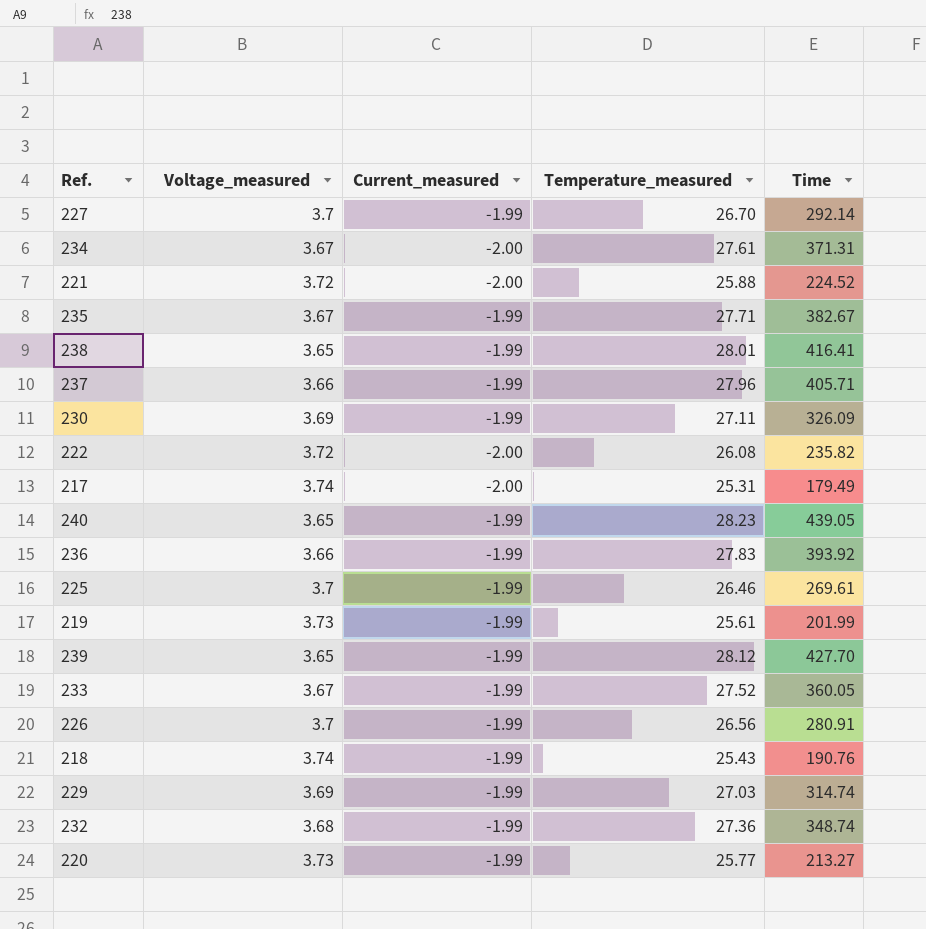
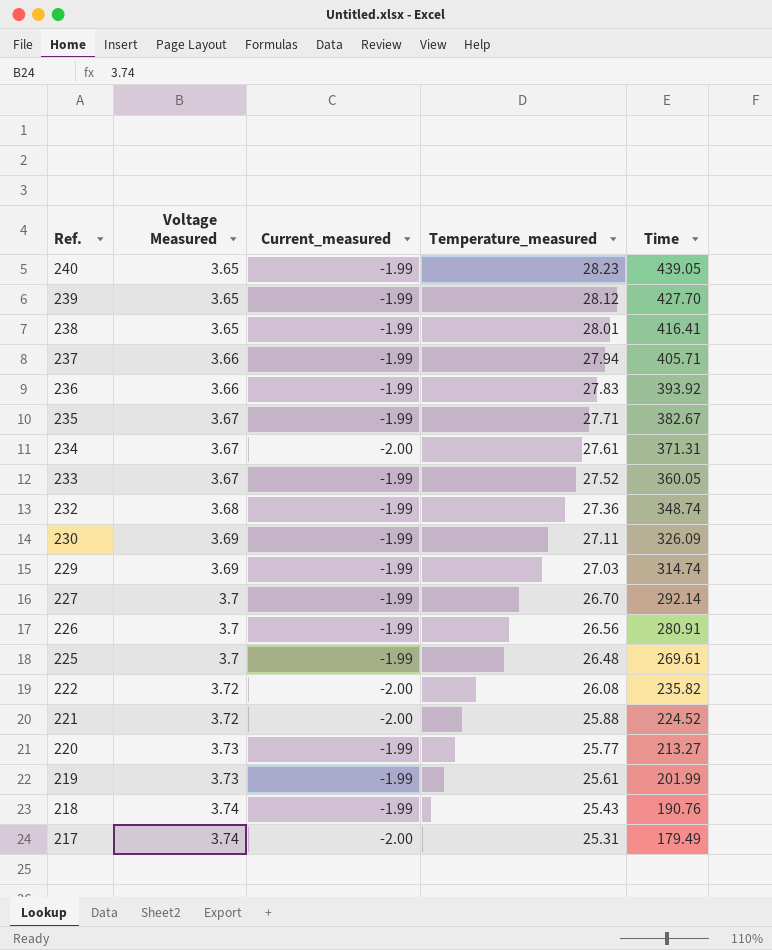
row order: none -> Ref. descending
column name: Voltage_measured -> Voltage Measured
237 | Temperature_measured: 27.96 -> 27.94
225 | Temperature_measured: 26.46 -> 26.48

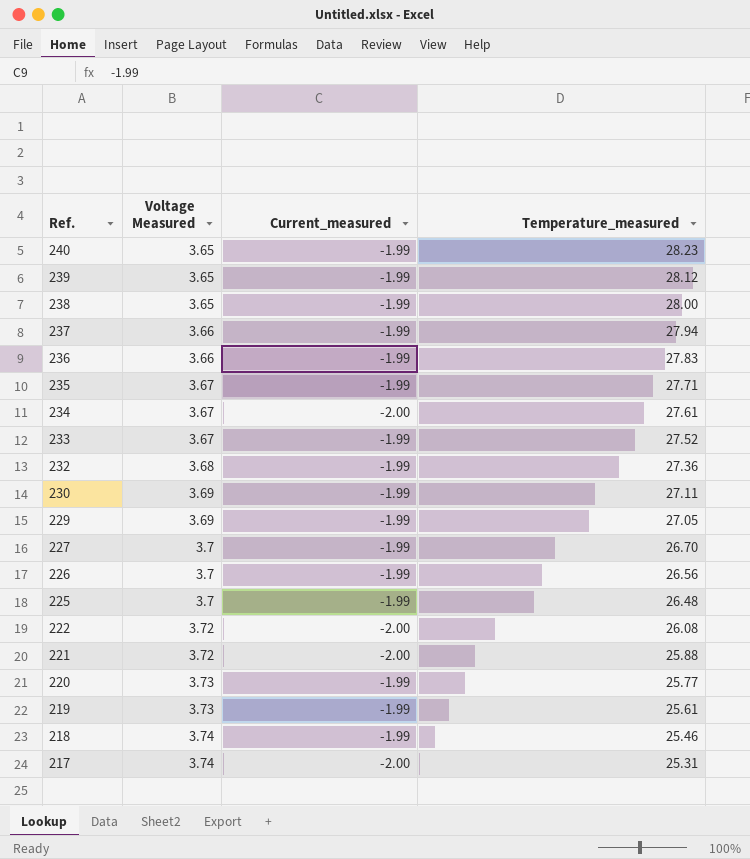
column Time | position: 5 -> none
238 | Temperature_measured: 28.01 -> 28.00
229 | Temperature_measured: 27.03 -> 27.05
218 | Temperature_measured: 25.43 -> 25.46

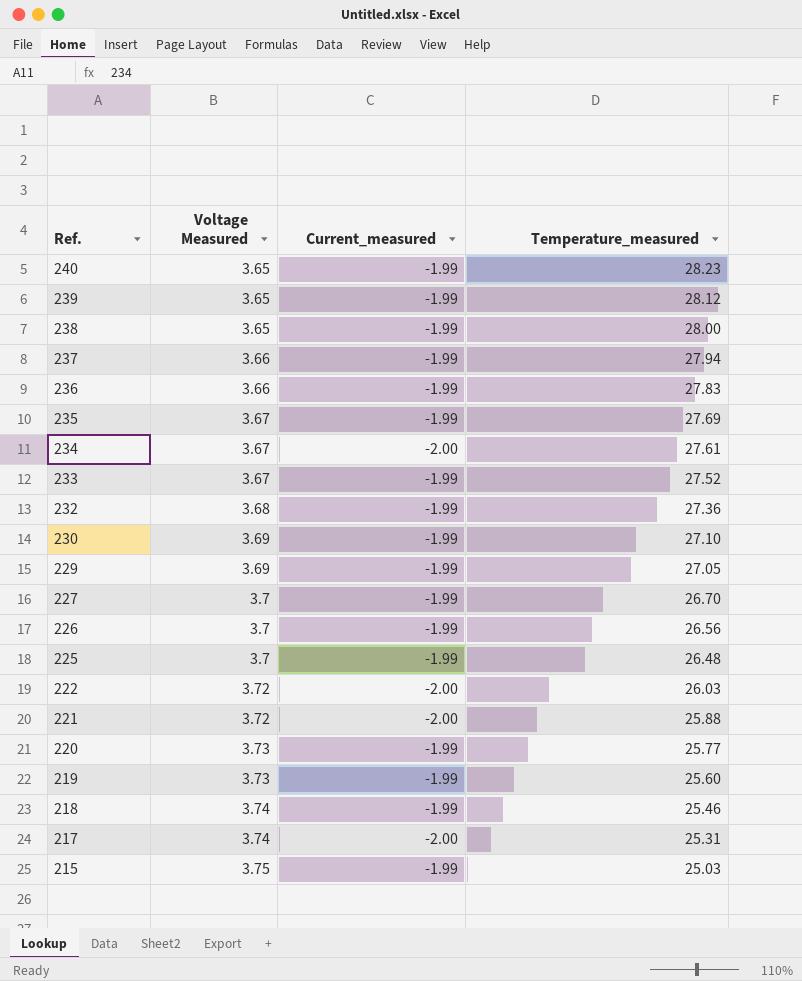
235 | Temperature_measured: 27.71 -> 27.69
230 | Temperature_measured: 27.11 -> 27.10
222 | Temperature_measured: 26.08 -> 26.03
219 | Temperature_measured: 25.61 -> 25.60
row 215: none -> 3.75 | -1.99 | 25.03

